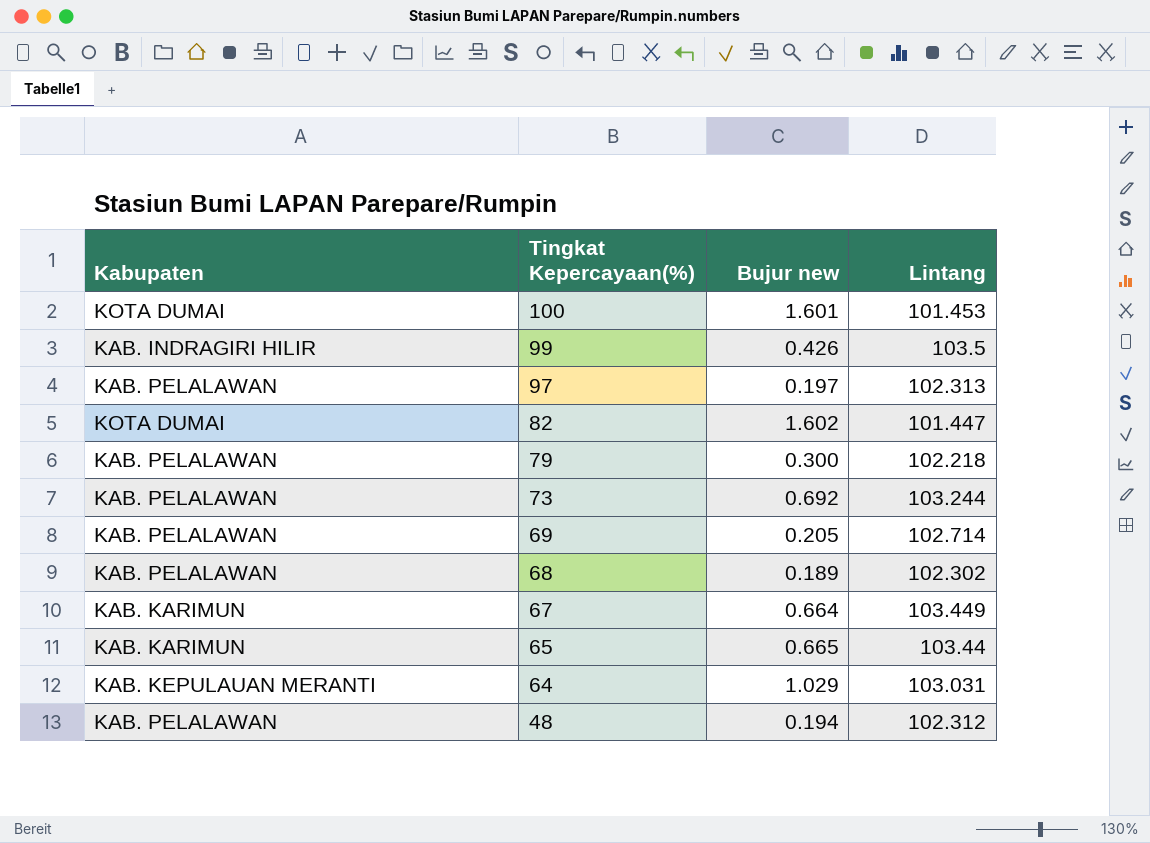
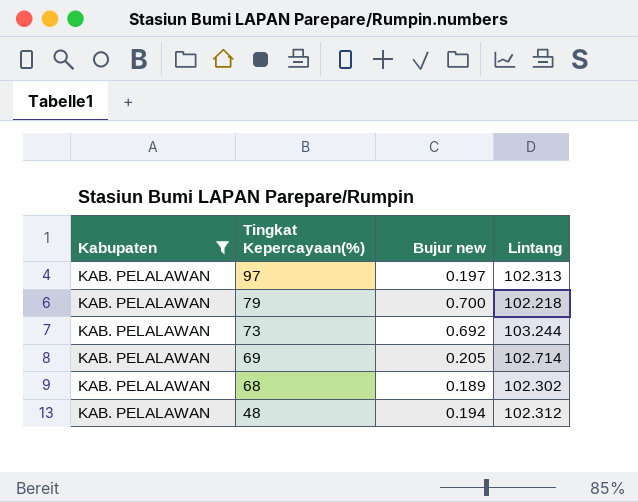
filter: none -> Kabupaten = KAB. PELALAWAN
79 | Bujur new: 0.300 -> 0.700

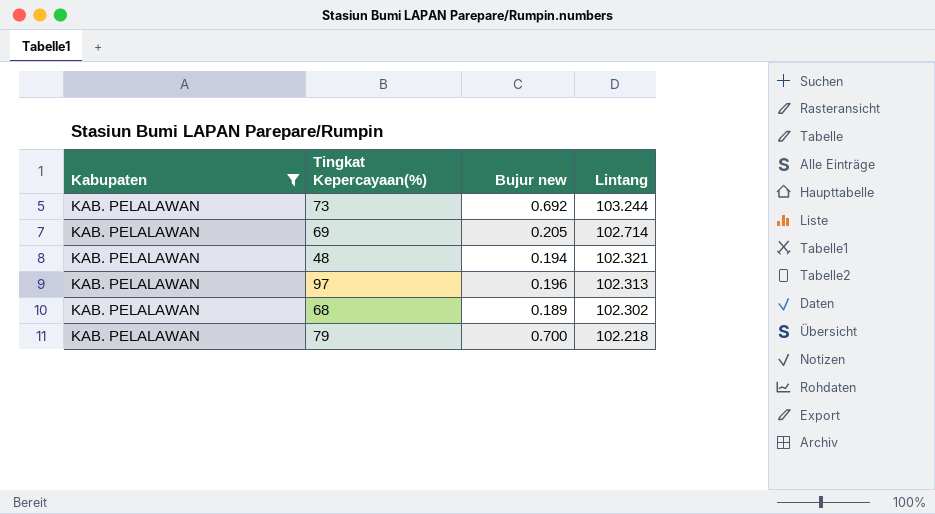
row order: Tingkat Kepercayaan(%) descending -> Lintang descending
48 | Lintang: 102.312 -> 102.321
97 | Bujur new: 0.197 -> 0.196

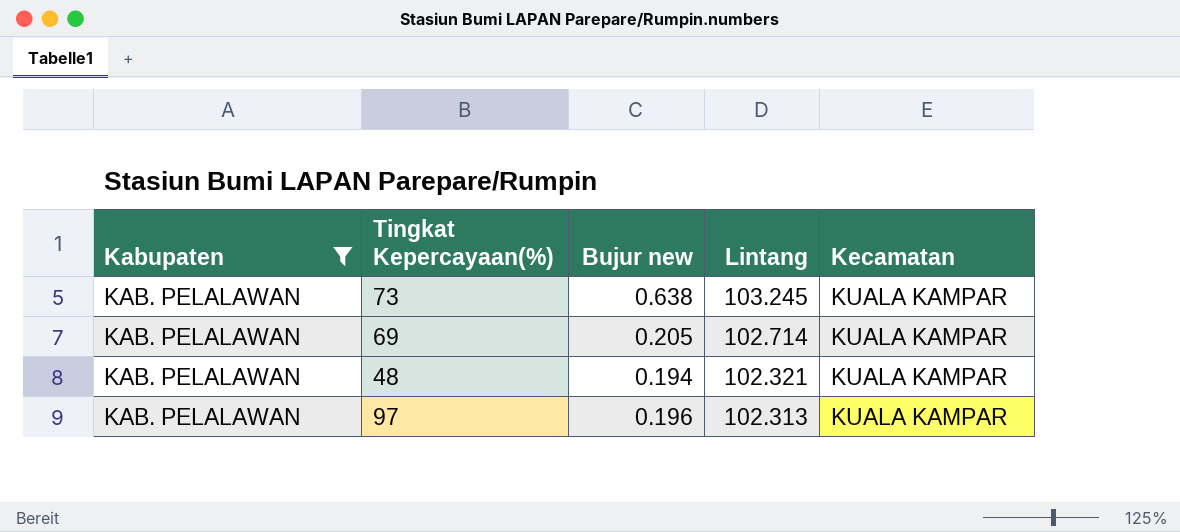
column Kecamatan | position: none -> 5
row 68: KAB. PELALAWAN | 0.189 | 102.302 -> none
row 79: KAB. PELALAWAN | 0.700 | 102.218 -> none
73 | Bujur new: 0.692 -> 0.638
73 | Lintang: 103.244 -> 103.245

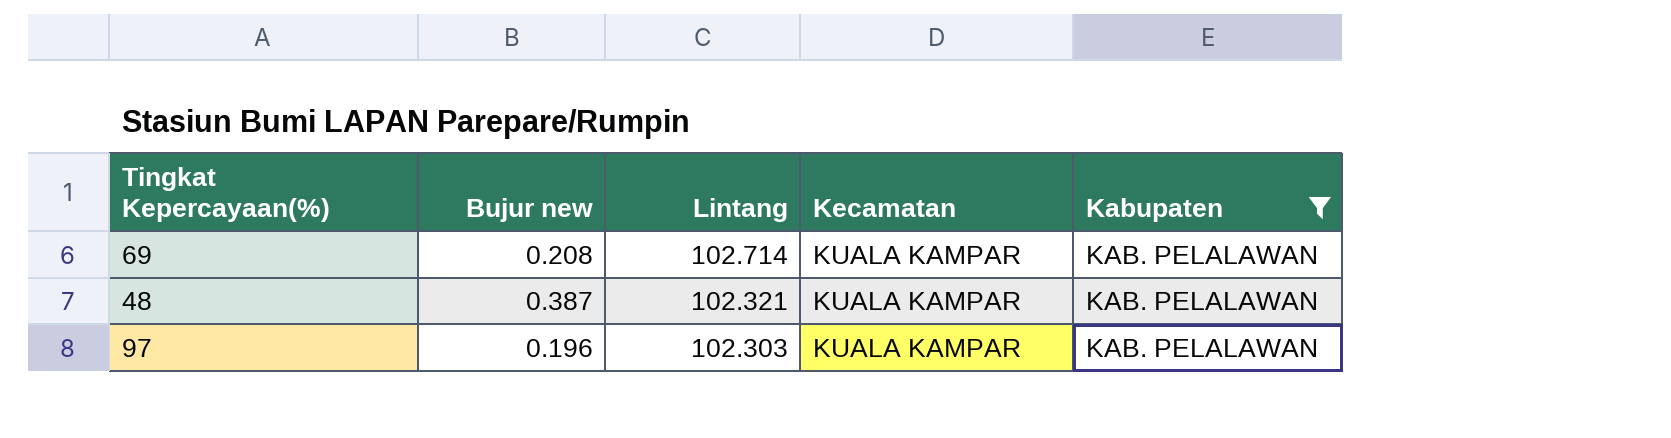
column Kabupaten | position: 1 -> 5
row 73: KAB. PELALAWAN | 0.638 | 103.245 | KUALA KAMPAR -> none
69 | Bujur new: 0.205 -> 0.208
48 | Bujur new: 0.194 -> 0.387
97 | Lintang: 102.313 -> 102.303

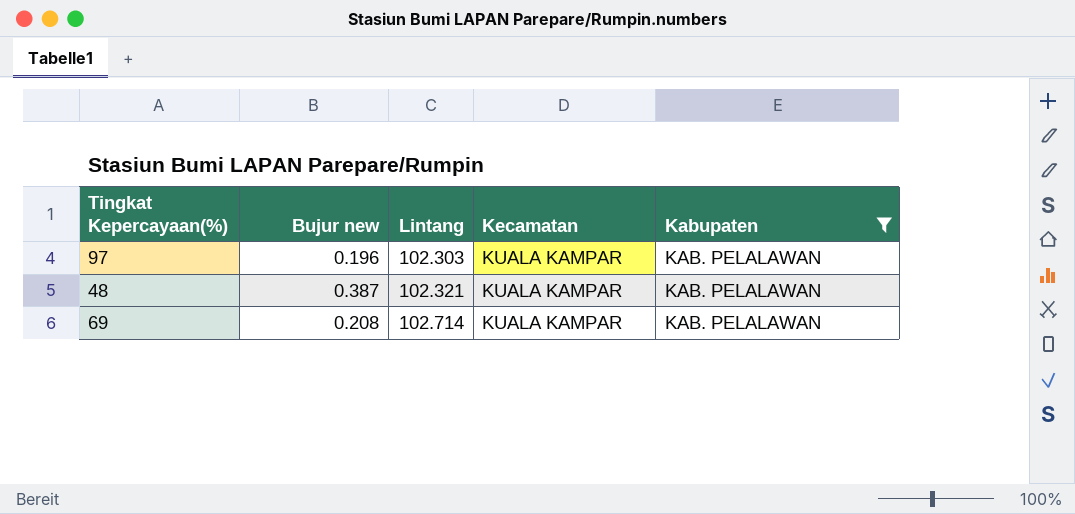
row order: Lintang descending -> Lintang ascending

